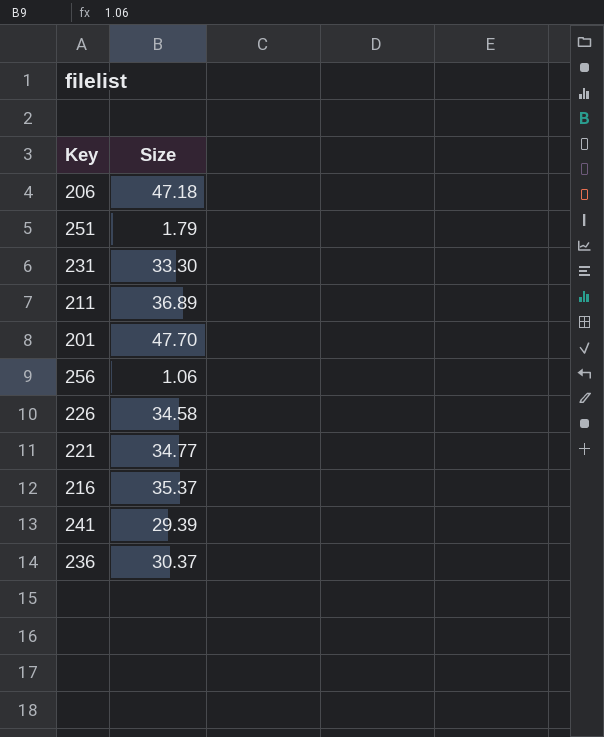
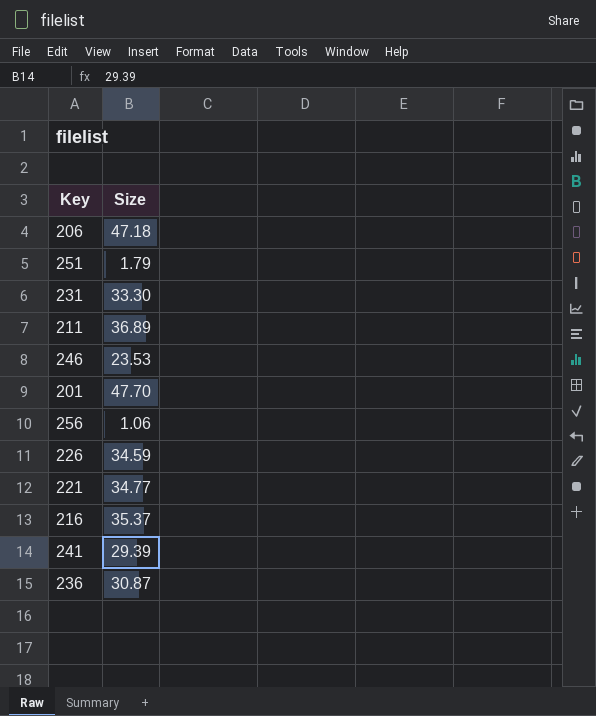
row 246: none -> 23.53
226 | Size: 34.58 -> 34.59
236 | Size: 30.37 -> 30.87

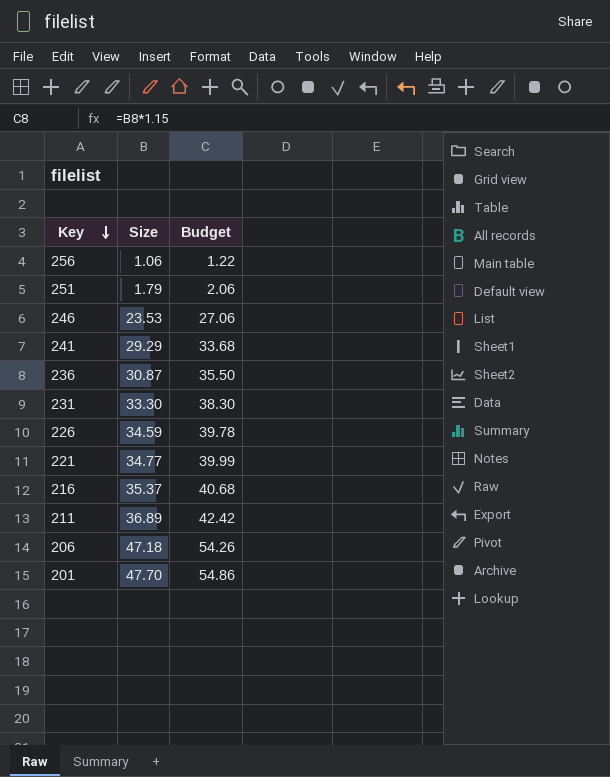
row order: none -> Key descending
column Budget | formula: none -> [Size] * 1.15
241 | Size: 29.39 -> 29.29

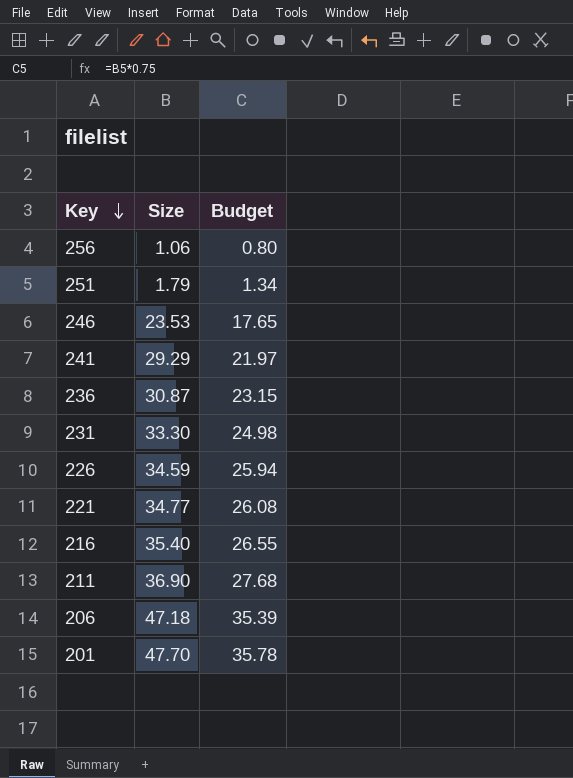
column Budget | formula: [Size] * 1.15 -> [Size] * 0.75
216 | Size: 35.37 -> 35.40
211 | Size: 36.89 -> 36.90

